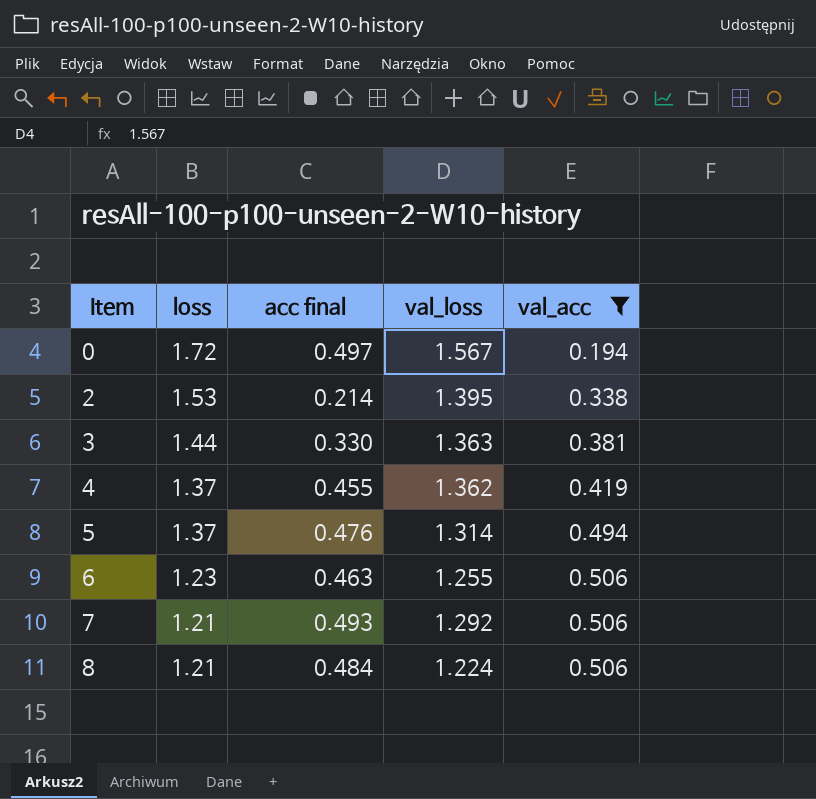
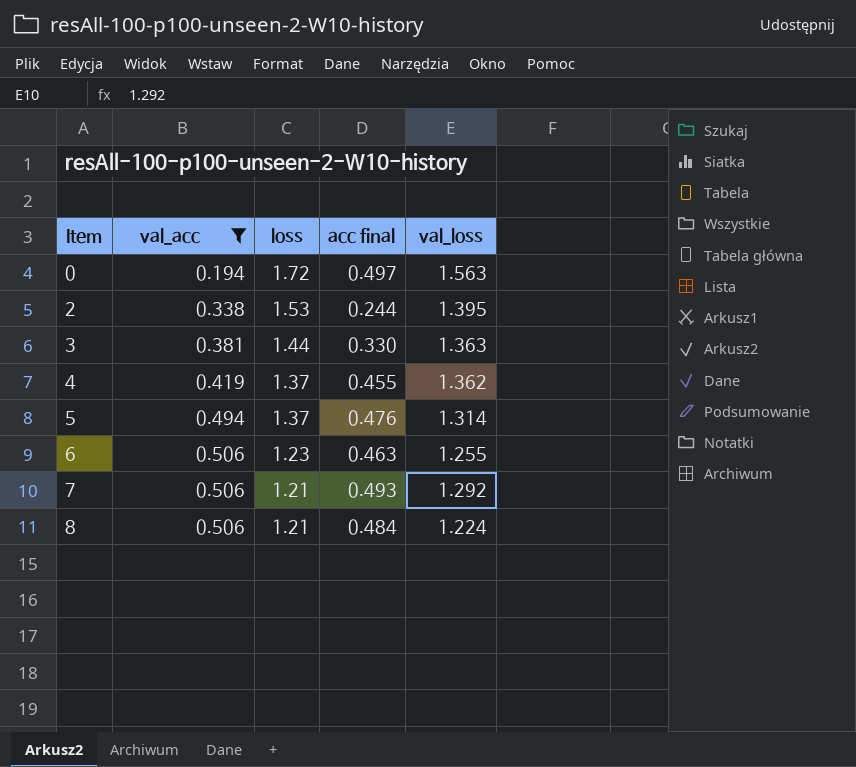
column val_acc | position: 5 -> 2
0 | val_loss: 1.567 -> 1.563
2 | acc final: 0.214 -> 0.244

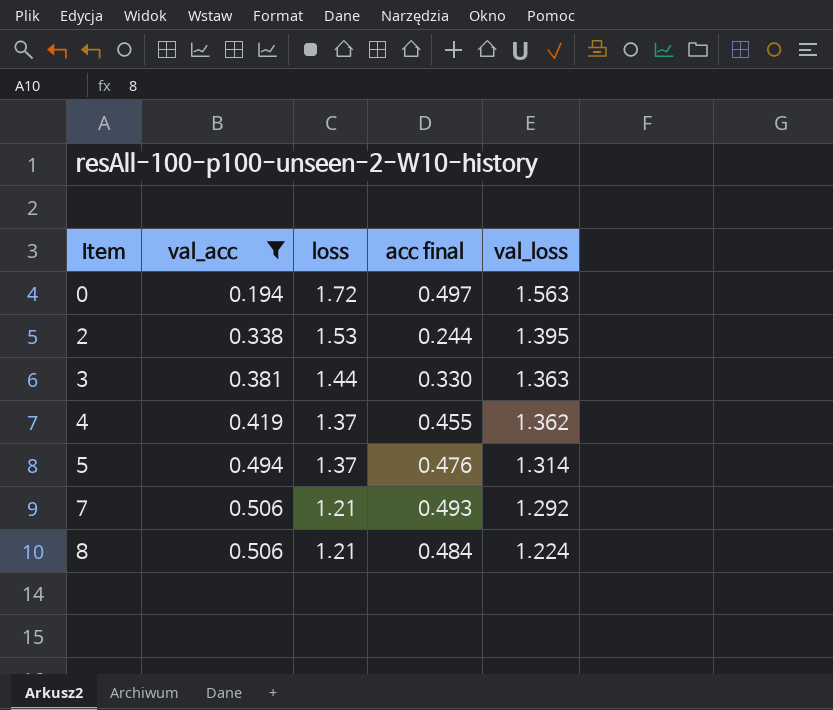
row 6: 0.506 | 1.23 | 0.463 | 1.255 -> none

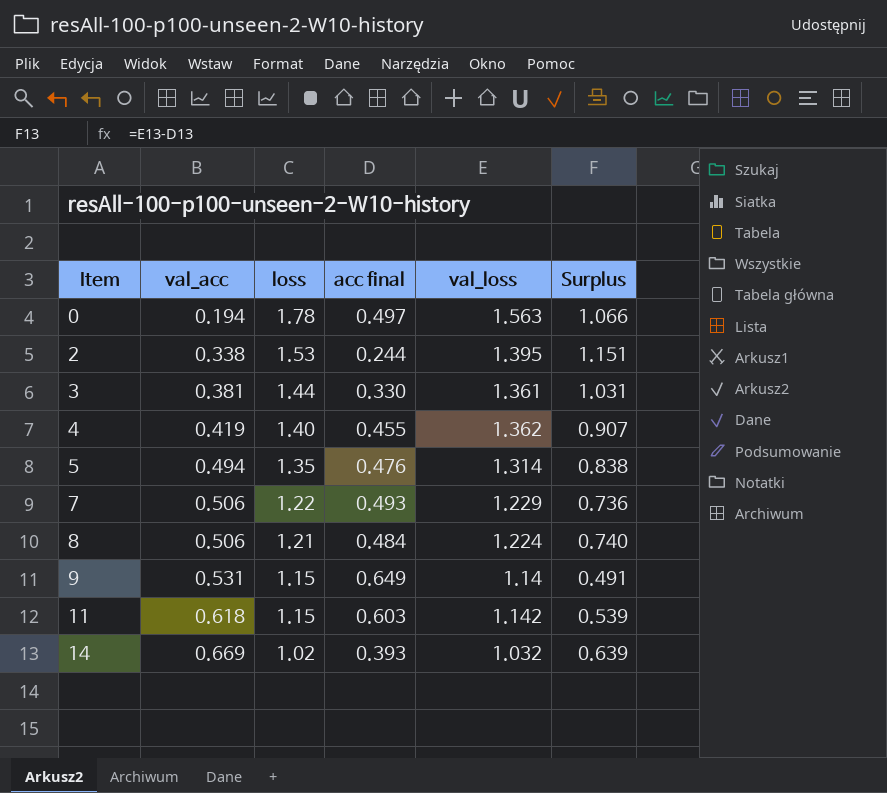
filter: val_acc <= 0.506 -> none
column Surplus | formula: none -> [val_loss] - [acc final]
0 | loss: 1.72 -> 1.78
3 | val_loss: 1.363 -> 1.361
4 | loss: 1.37 -> 1.40
5 | loss: 1.37 -> 1.35
7 | loss: 1.21 -> 1.22
7 | val_loss: 1.292 -> 1.229

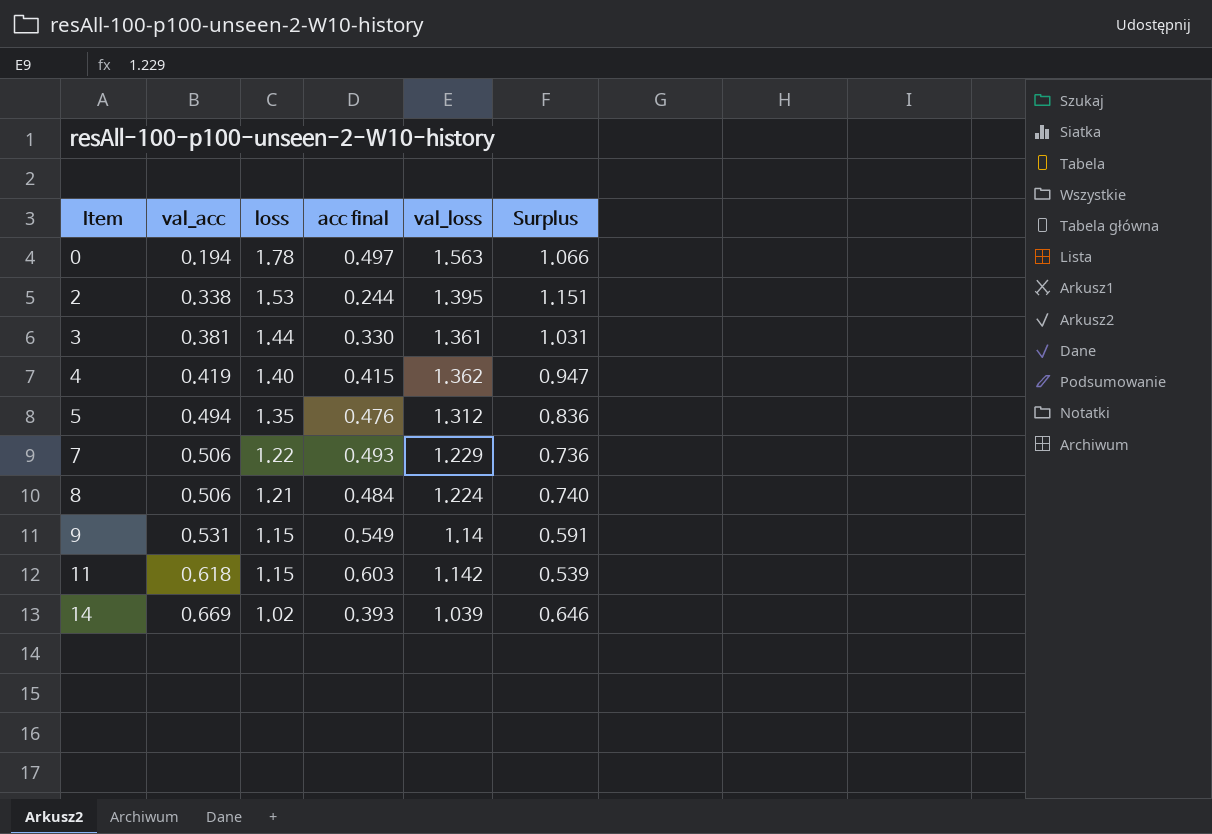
4 | acc final: 0.455 -> 0.415
4 | Surplus: 0.907 -> 0.947
5 | val_loss: 1.314 -> 1.312
5 | Surplus: 0.838 -> 0.836
9 | acc final: 0.649 -> 0.549
9 | Surplus: 0.491 -> 0.591
14 | val_loss: 1.032 -> 1.039
14 | Surplus: 0.639 -> 0.646

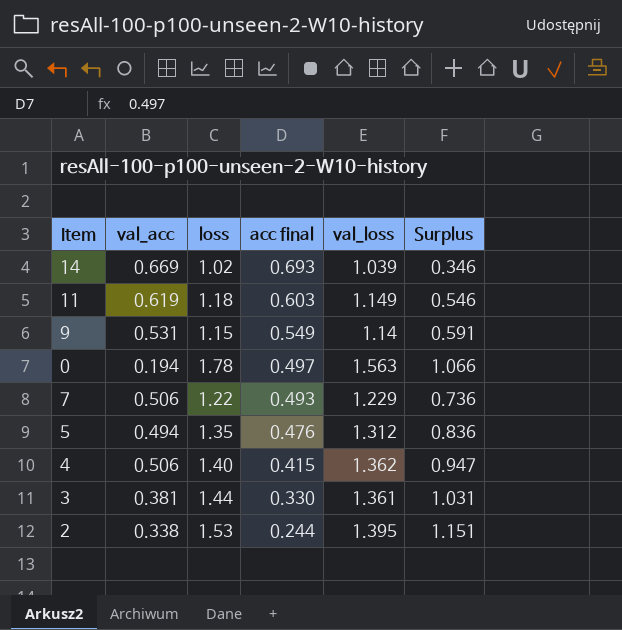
row order: Item ascending -> acc final descending
row 8: 0.506 | 1.21 | 0.484 | 1.224 | 0.740 -> none
14 | acc final: 0.393 -> 0.693
14 | Surplus: 0.646 -> 0.346
11 | val_acc: 0.618 -> 0.619
11 | loss: 1.15 -> 1.18
11 | val_loss: 1.142 -> 1.149
11 | Surplus: 0.539 -> 0.546
4 | val_acc: 0.419 -> 0.506

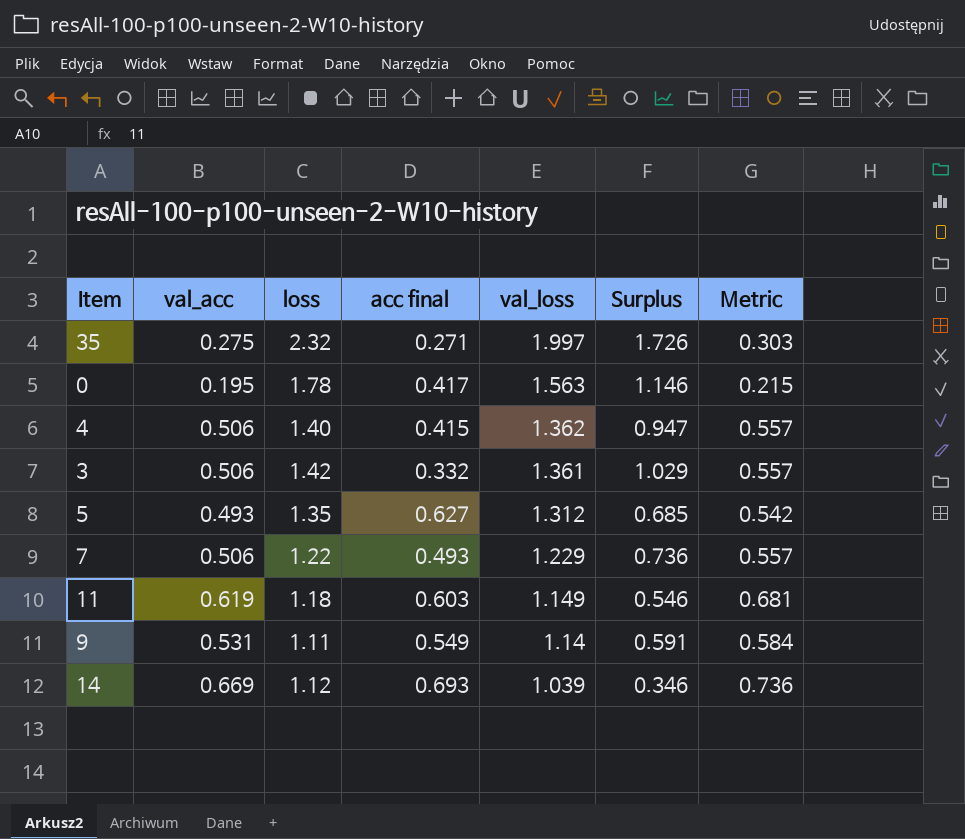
row order: acc final descending -> val_loss descending
column Metric | formula: none -> [val_acc] * 1.1
row 2: 0.338 | 1.53 | 0.244 | 1.395 | 1.151 -> none
row 35: none -> 0.275 | 2.32 | 0.271 | 1.997 | 1.726 | 0.303
0 | val_acc: 0.194 -> 0.195
0 | acc final: 0.497 -> 0.417
0 | Surplus: 1.066 -> 1.146
3 | val_acc: 0.381 -> 0.506
3 | loss: 1.44 -> 1.42
3 | acc final: 0.330 -> 0.332
3 | Surplus: 1.031 -> 1.029
5 | val_acc: 0.494 -> 0.493
5 | acc final: 0.476 -> 0.627
5 | Surplus: 0.836 -> 0.685
9 | loss: 1.15 -> 1.11
14 | loss: 1.02 -> 1.12

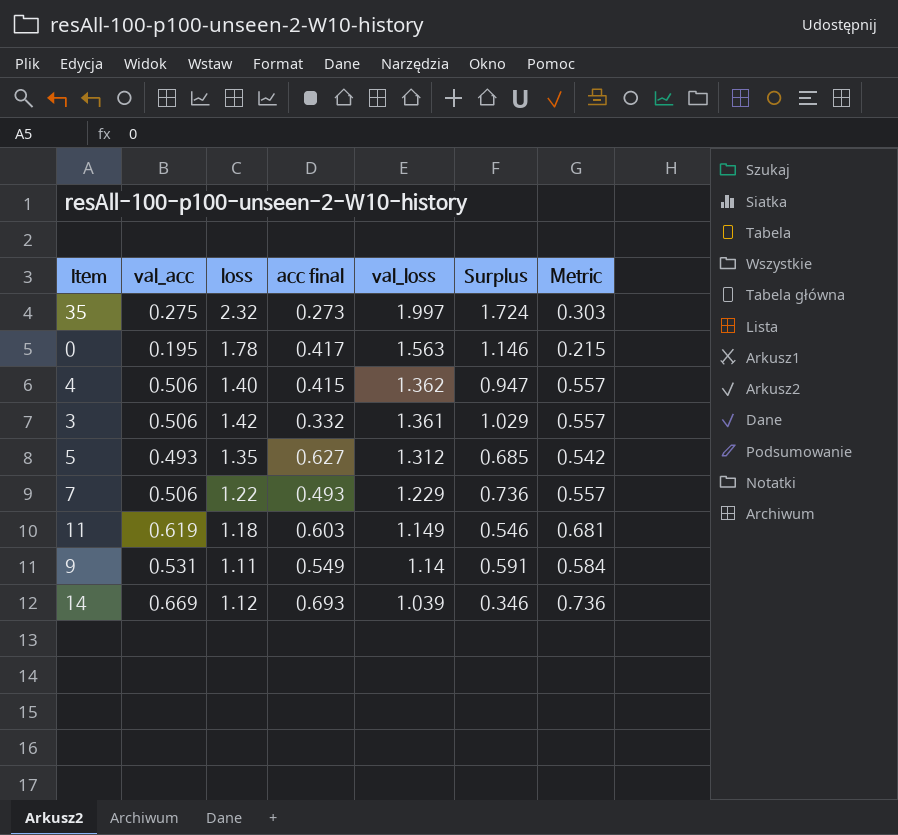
35 | acc final: 0.271 -> 0.273
35 | Surplus: 1.726 -> 1.724

